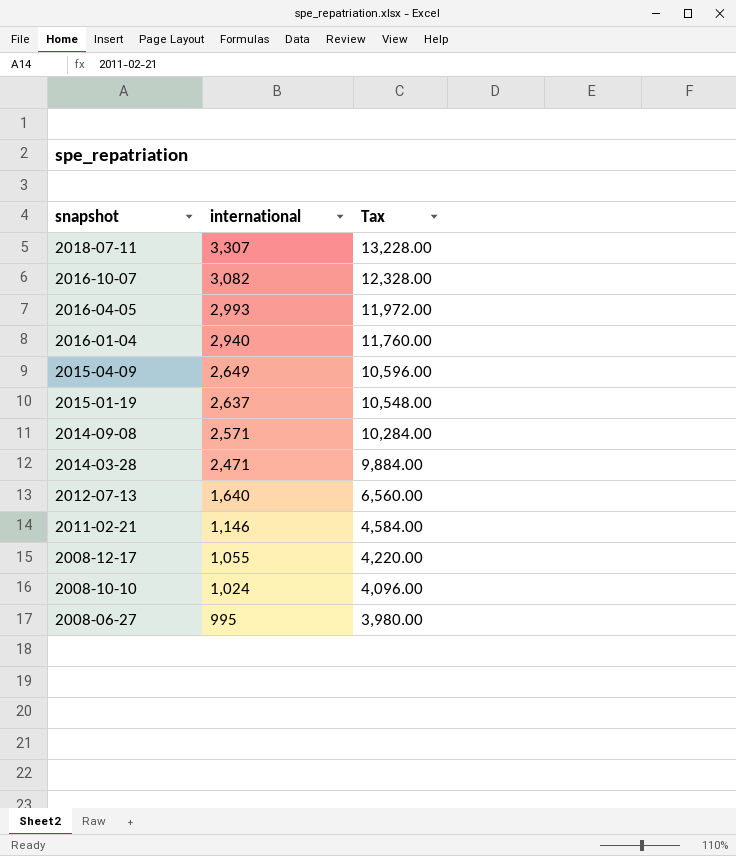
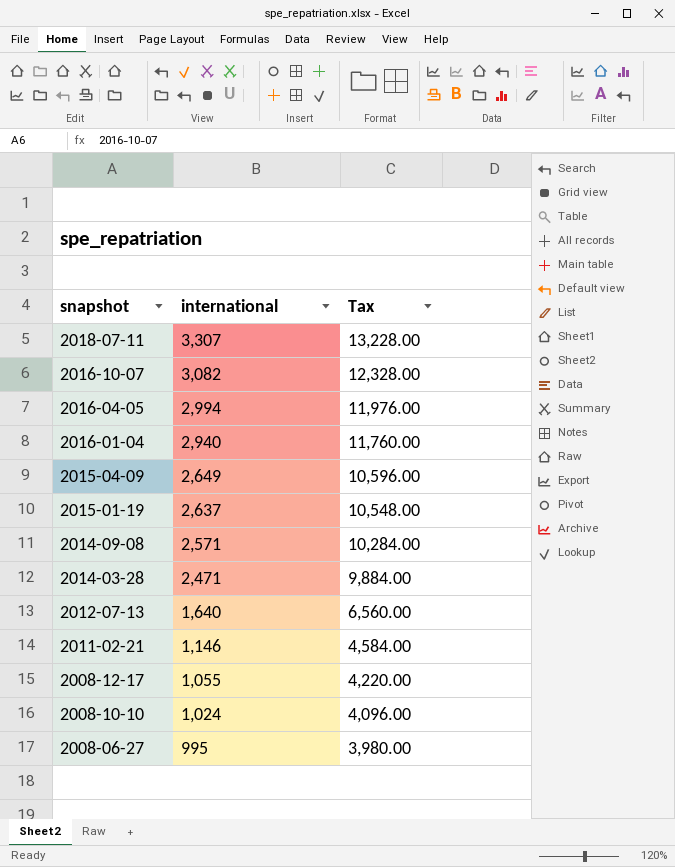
2016-04-05 | international: 2,993 -> 2,994
2016-04-05 | Tax: 11,972.00 -> 11,976.00

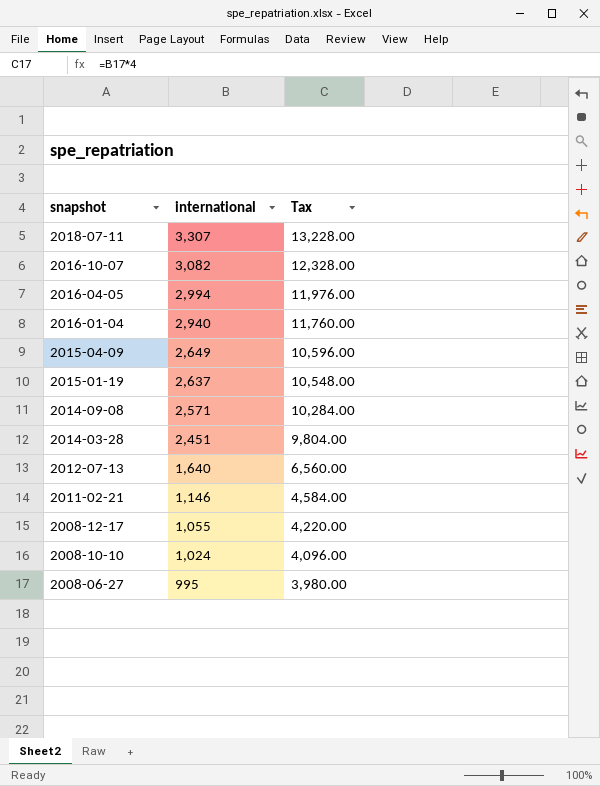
2014-03-28 | international: 2,471 -> 2,451
2014-03-28 | Tax: 9,884.00 -> 9,804.00

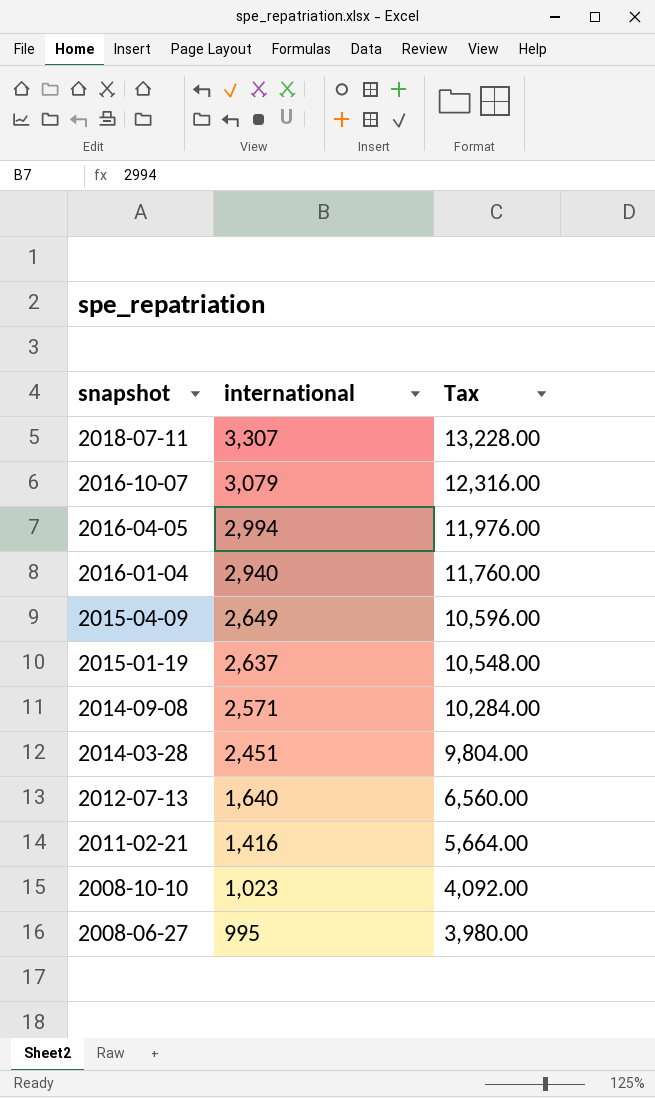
row 2008-12-17: 1,055 | 4,220.00 -> none
2016-10-07 | international: 3,082 -> 3,079
2016-10-07 | Tax: 12,328.00 -> 12,316.00
2011-02-21 | international: 1,146 -> 1,416
2011-02-21 | Tax: 4,584.00 -> 5,664.00
2008-10-10 | international: 1,024 -> 1,023
2008-10-10 | Tax: 4,096.00 -> 4,092.00

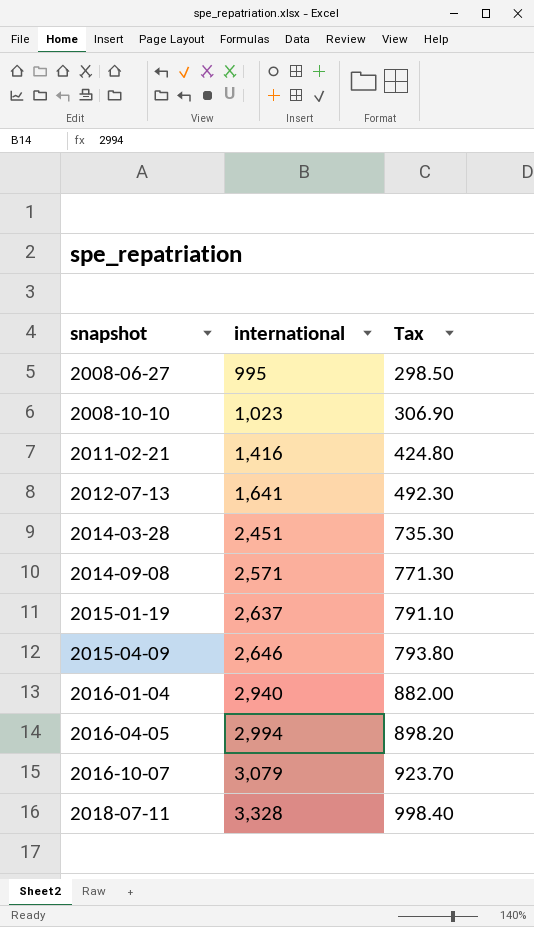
row order: snapshot descending -> snapshot ascending
column Tax | formula: [international] * 4 -> [international] * 0.3
2012-07-13 | international: 1,640 -> 1,641
2015-04-09 | international: 2,649 -> 2,646
2018-07-11 | international: 3,307 -> 3,328

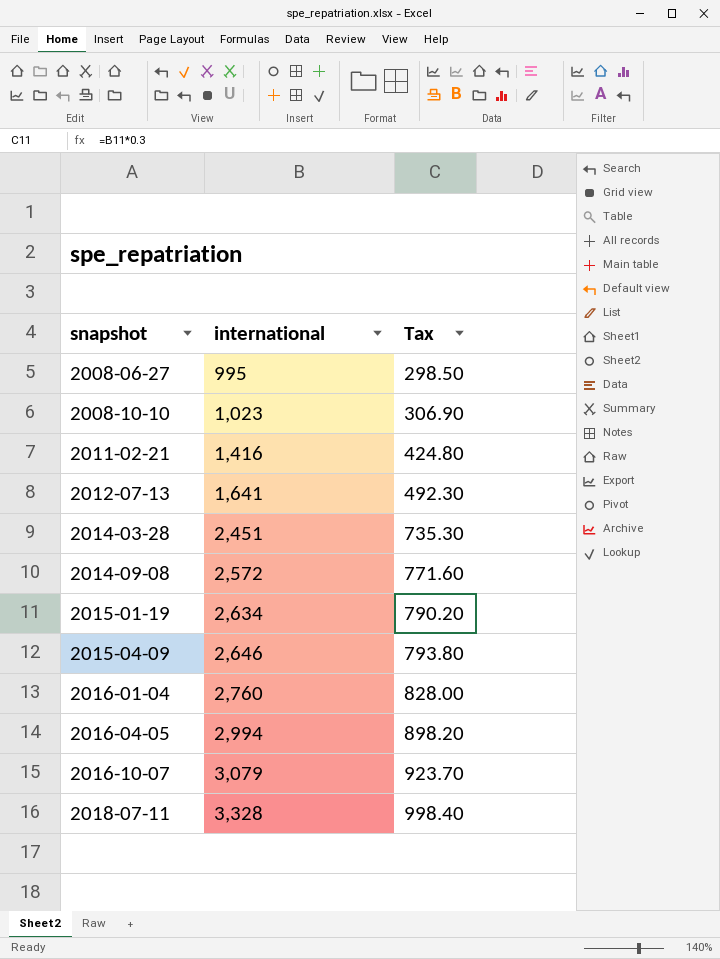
2014-09-08 | international: 2,571 -> 2,572
2014-09-08 | Tax: 771.30 -> 771.60
2015-01-19 | international: 2,637 -> 2,634
2015-01-19 | Tax: 791.10 -> 790.20
2016-01-04 | international: 2,940 -> 2,760
2016-01-04 | Tax: 882.00 -> 828.00

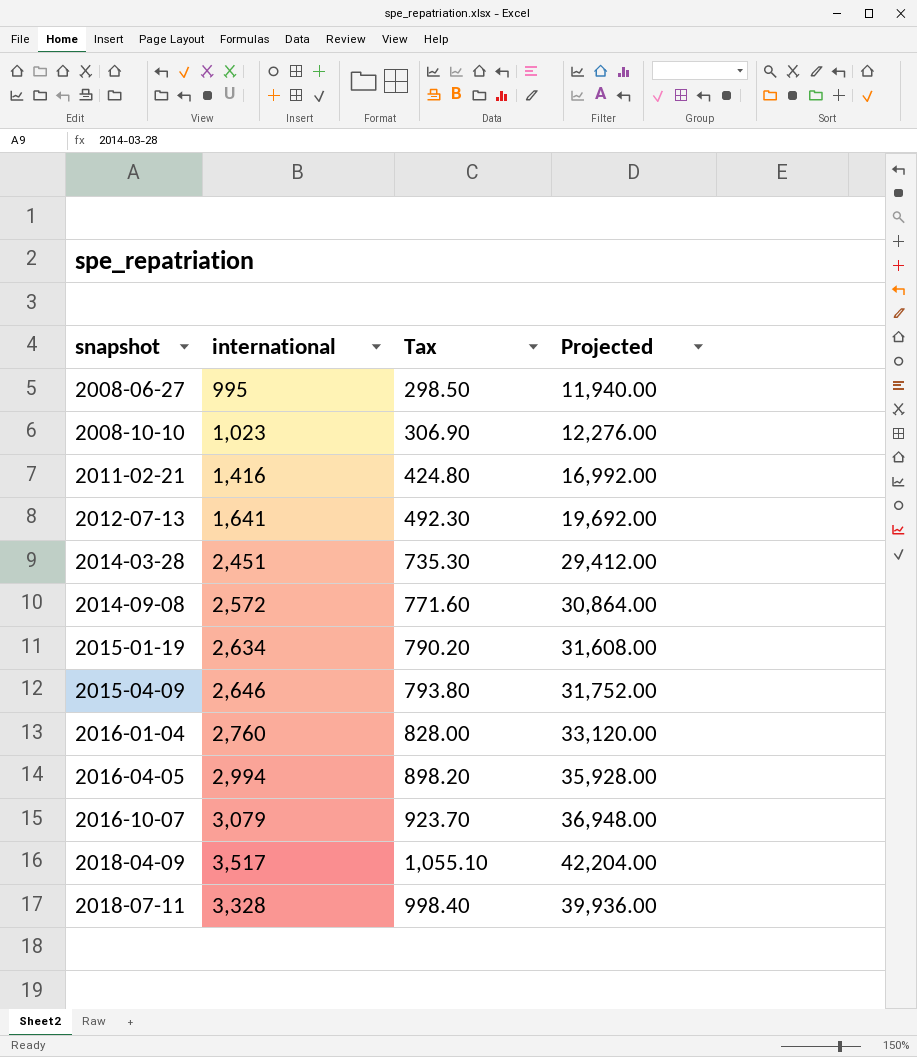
column Projected | formula: none -> [international] * 12
row 2018-04-09: none -> 3,517 | 1,055.10 | 42,204.00

